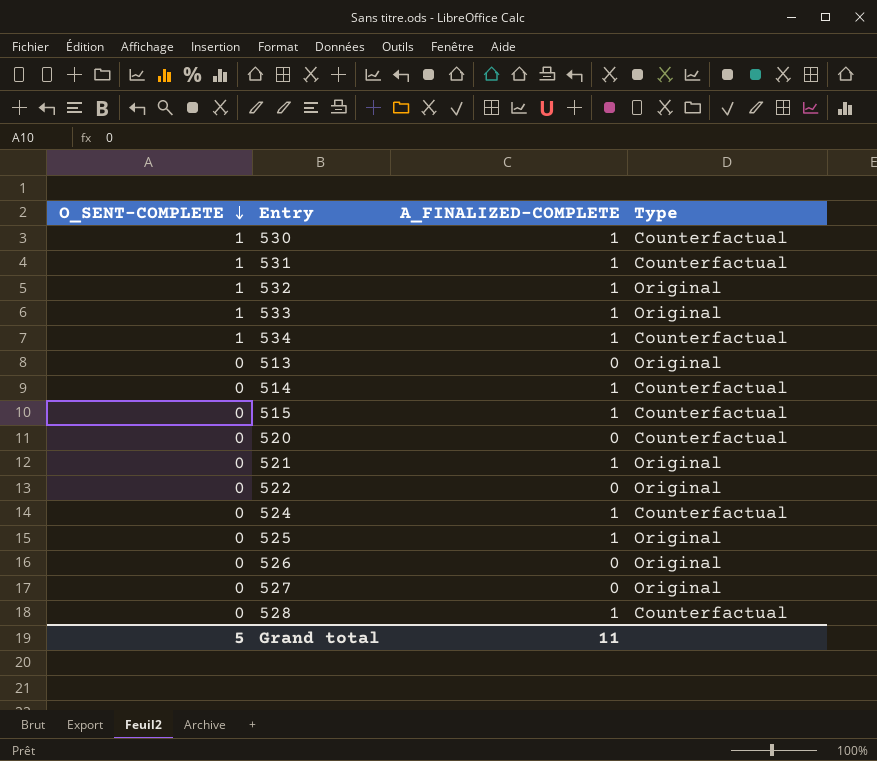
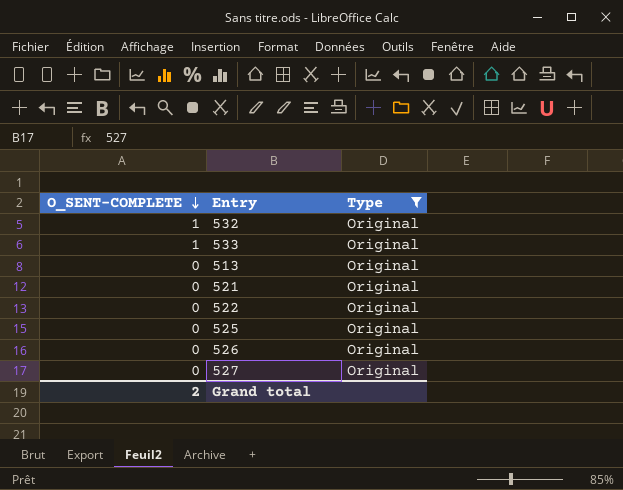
filter: none -> Type = Original
column A_FINALIZED-COMPLETE | position: 3 -> none
Grand total | O_SENT-COMPLETE: 5 -> 2

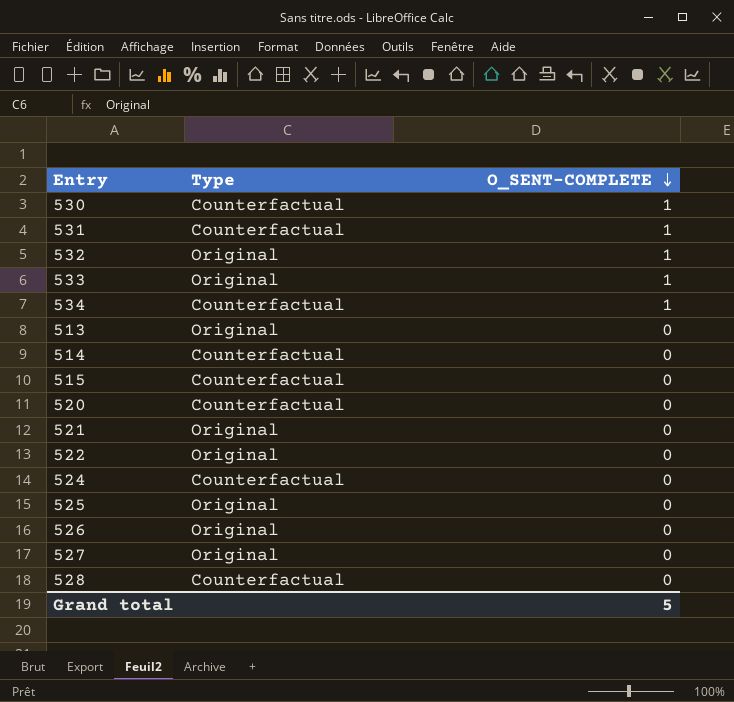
filter: Type = Original -> none
column O_SENT-COMPLETE | position: 1 -> 3
Grand total | O_SENT-COMPLETE: 2 -> 5

